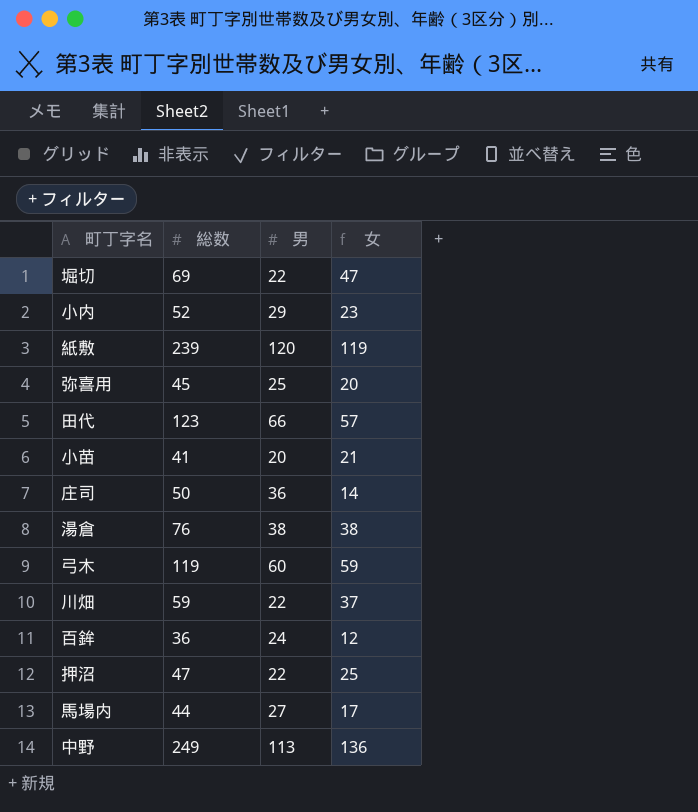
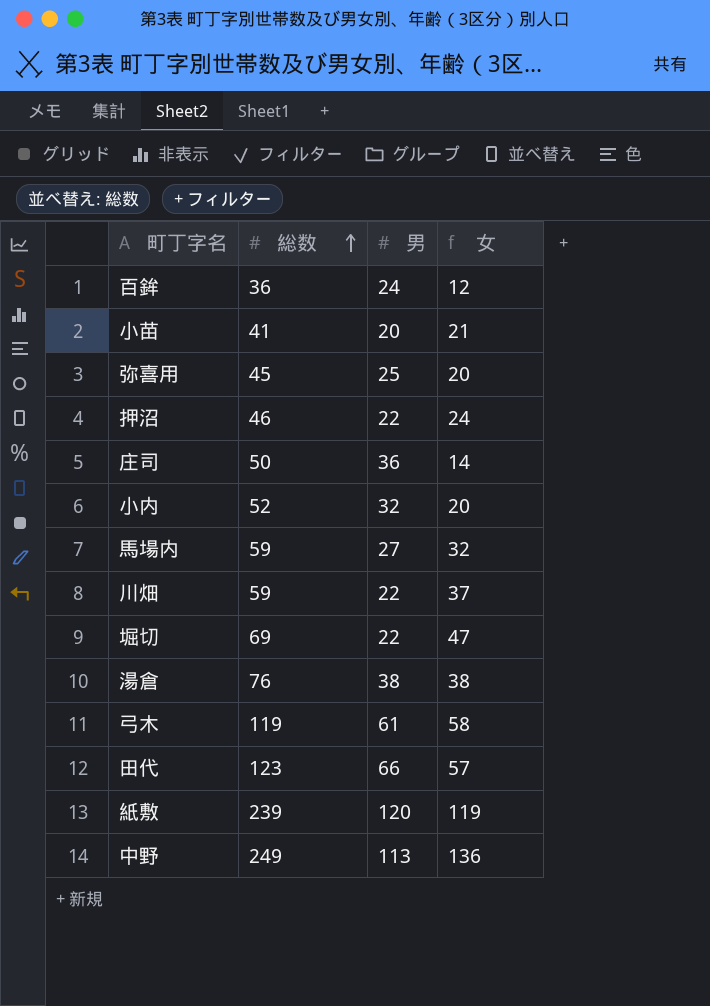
row order: none -> 総数 ascending
押沼 | 総数: 47 -> 46
押沼 | 女: 25 -> 24
小内 | 男: 29 -> 32
小内 | 女: 23 -> 20
馬場内 | 総数: 44 -> 59
馬場内 | 女: 17 -> 32
弓木 | 男: 60 -> 61
弓木 | 女: 59 -> 58

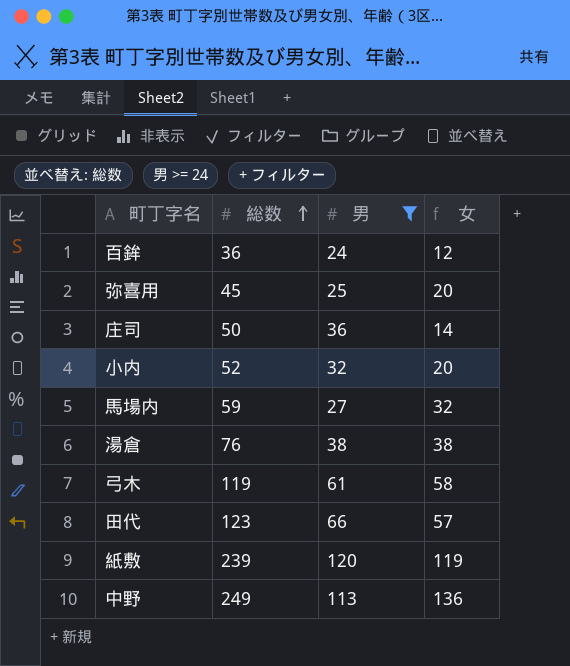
filter: none -> 男 >= 24

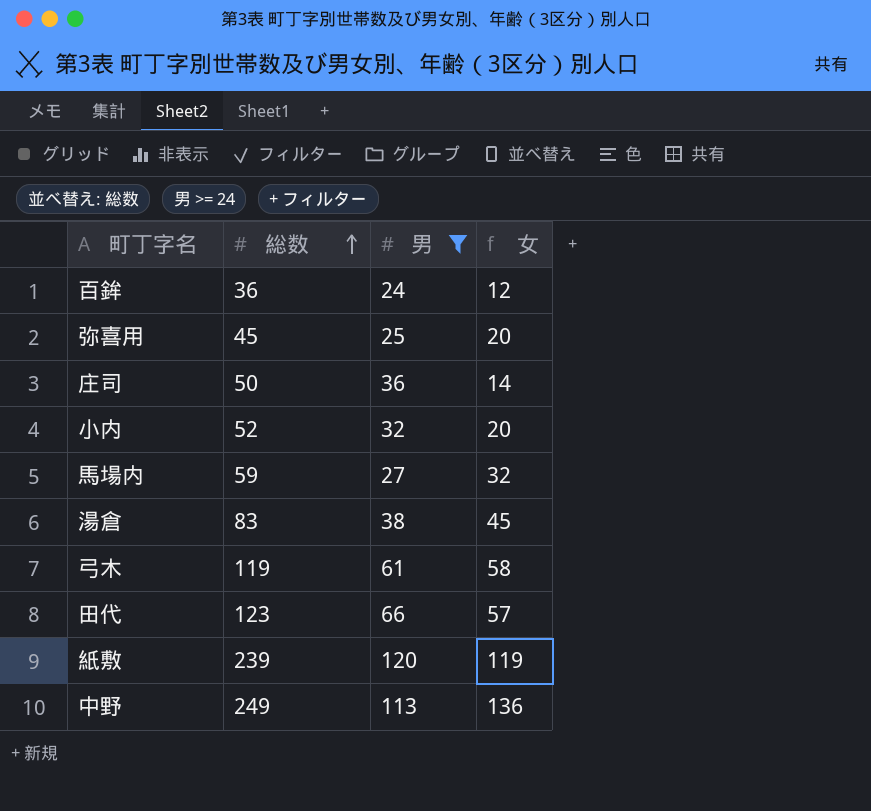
湯倉 | 総数: 76 -> 83
湯倉 | 女: 38 -> 45

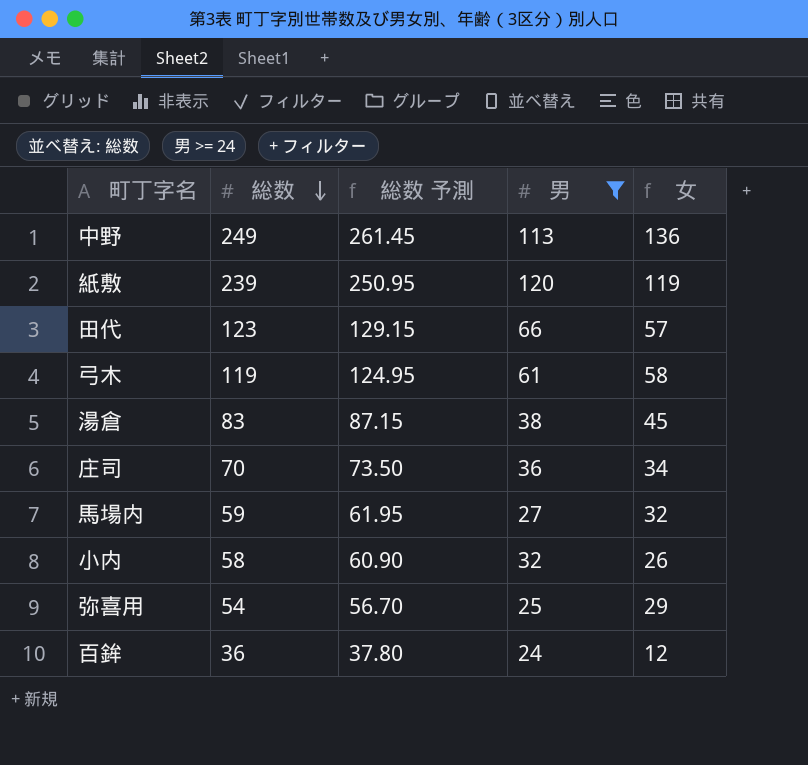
row order: 総数 ascending -> 総数 descending
column 総数 予測 | formula: none -> [総数] * 1.05
庄司 | 総数: 50 -> 70
庄司 | 女: 14 -> 34
小内 | 総数: 52 -> 58
小内 | 女: 20 -> 26
弥喜用 | 総数: 45 -> 54
弥喜用 | 女: 20 -> 29

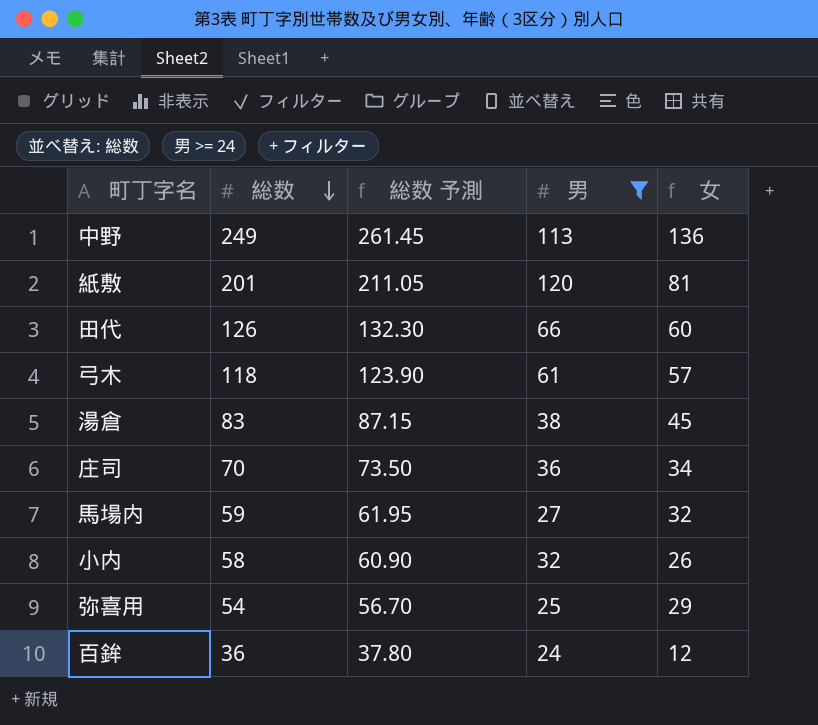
紙敷 | 総数: 239 -> 201
紙敷 | 総数 予測: 250.95 -> 211.05
紙敷 | 女: 119 -> 81
田代 | 総数: 123 -> 126
田代 | 総数 予測: 129.15 -> 132.30
田代 | 女: 57 -> 60
弓木 | 総数: 119 -> 118
弓木 | 総数 予測: 124.95 -> 123.90
弓木 | 女: 58 -> 57

